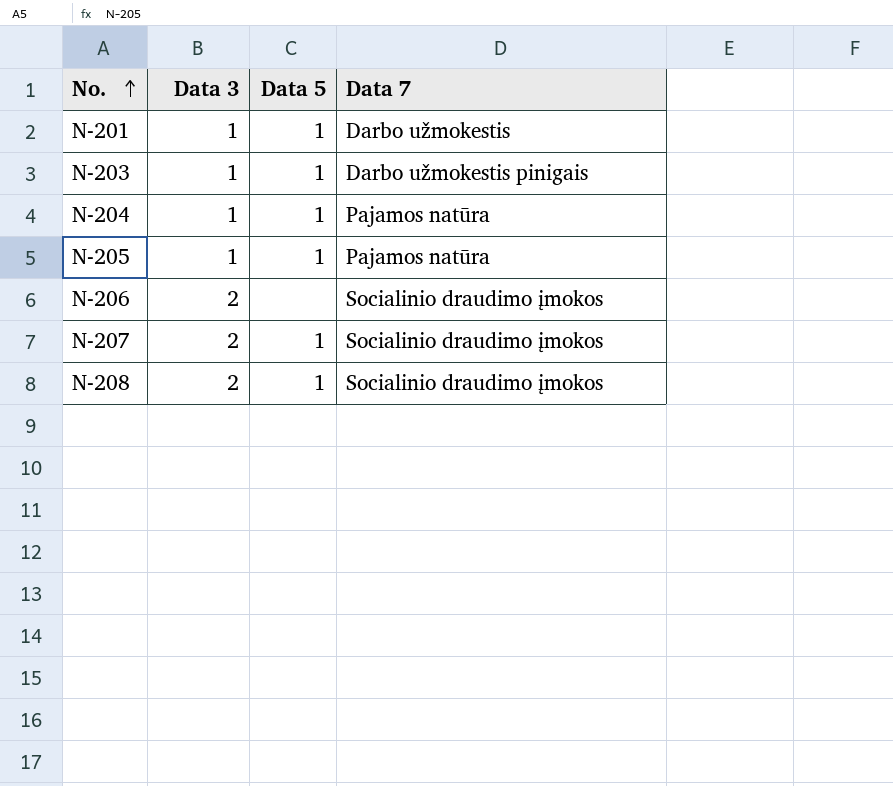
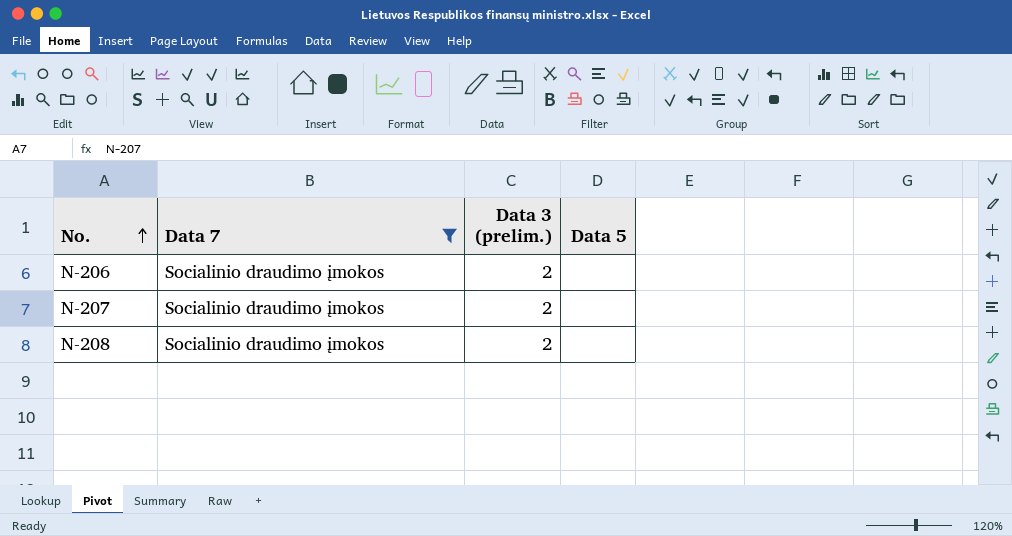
filter: none -> Data 7 = Socialinio draudimo įmokos
column Data 7 | position: 4 -> 2
column name: Data 3 -> Data 3 (prelim.)
N-207 | Data 5: 1 -> none
N-208 | Data 5: 1 -> none

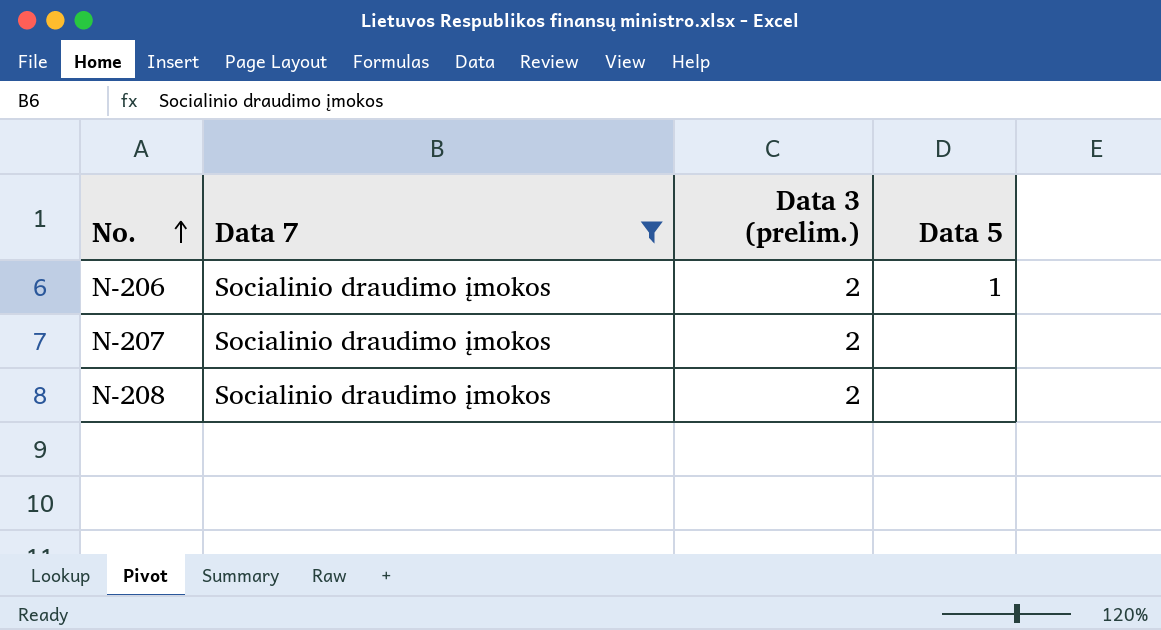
N-206 | Data 5: none -> 1

